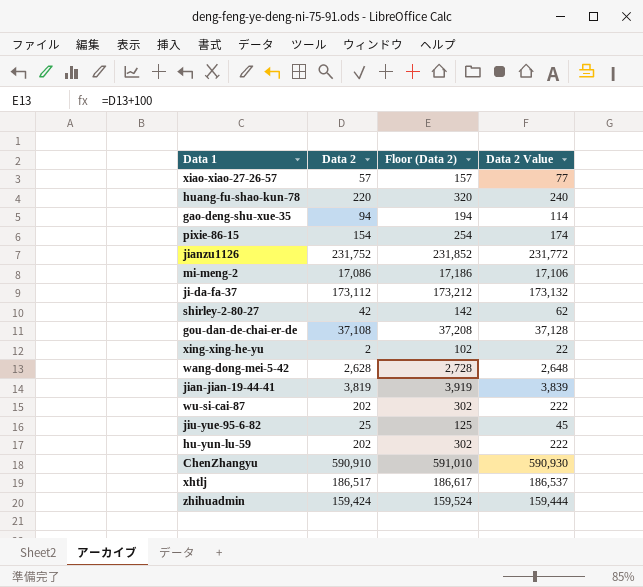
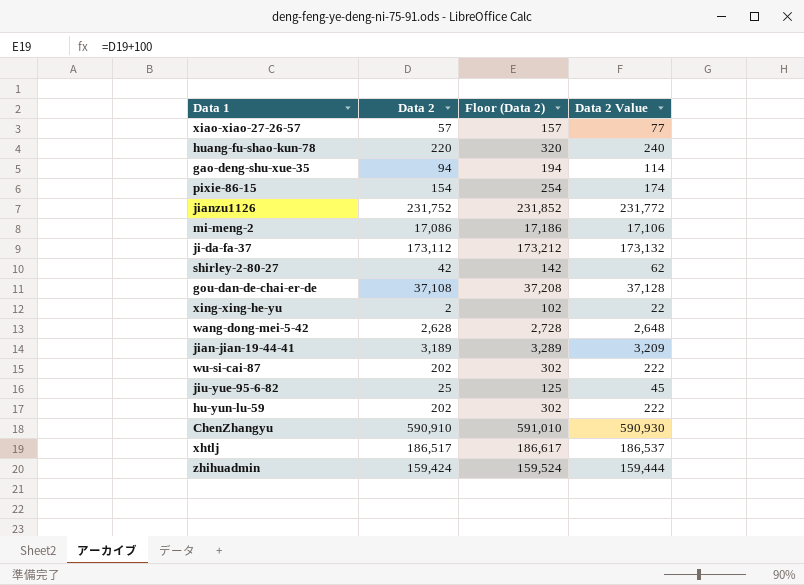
jian-jian-19-44-41 | Data 2: 3,819 -> 3,189
jian-jian-19-44-41 | Floor (Data 2): 3,919 -> 3,289
jian-jian-19-44-41 | Data 2 Value: 3,839 -> 3,209

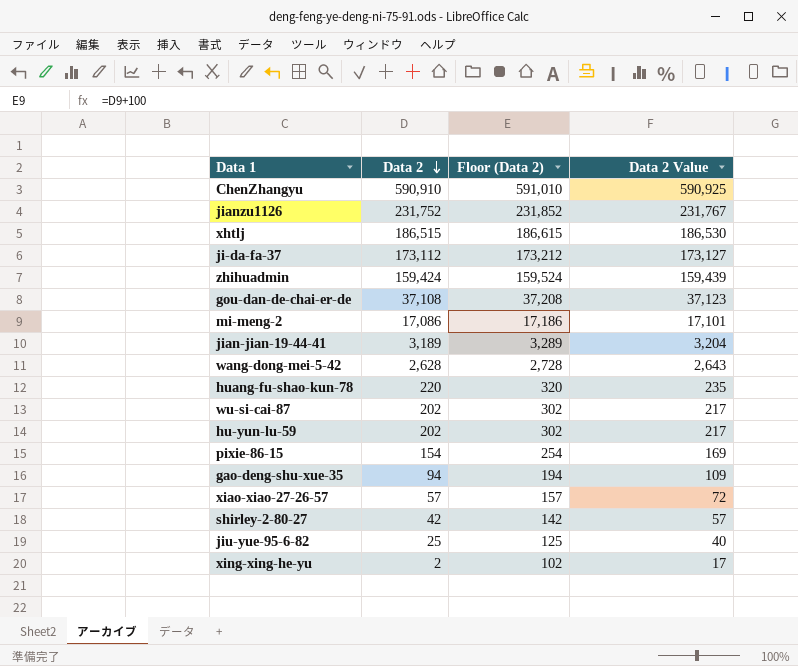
row order: none -> Data 2 descending
column Data 2 Value | formula: [Data 2] + 20 -> [Data 2] + 15
xhtlj | Data 2: 186,517 -> 186,515
xhtlj | Floor (Data 2): 186,617 -> 186,615

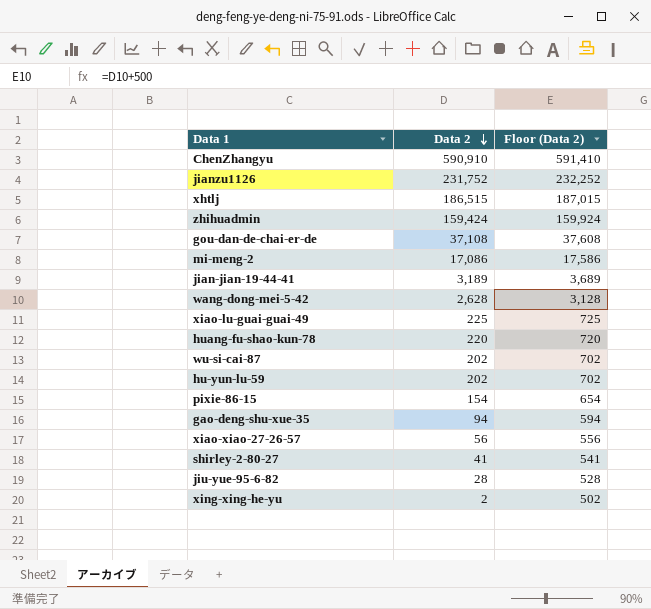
column Data 2 Value | formula: [Data 2] + 15 -> none
column Floor (Data 2) | formula: [Data 2] + 100 -> [Data 2] + 500
row ji-da-fa-37: 173,112 | 173,212 | 173,127 -> none
row xiao-lu-guai-guai-49: none -> 225 | 725
xiao-xiao-27-26-57 | Data 2: 57 -> 56
shirley-2-80-27 | Data 2: 42 -> 41
jiu-yue-95-6-82 | Data 2: 25 -> 28

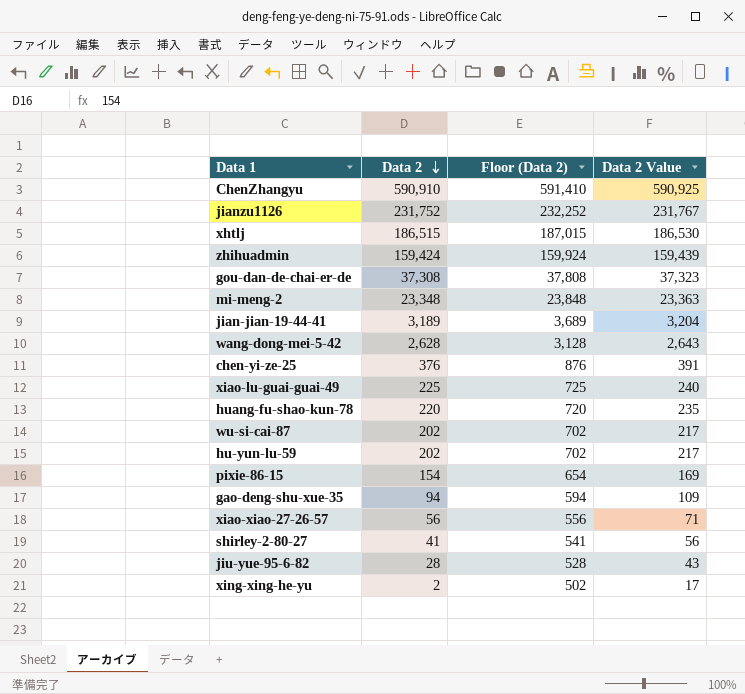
column Data 2 Value | formula: none -> [Data 2] + 15
gou-dan-de-chai-er-de | Data 2: 37,108 -> 37,308
gou-dan-de-chai-er-de | Floor (Data 2): 37,608 -> 37,808
mi-meng-2 | Data 2: 17,086 -> 23,348
mi-meng-2 | Floor (Data 2): 17,586 -> 23,848
row chen-yi-ze-25: none -> 376 | 876 | 391

